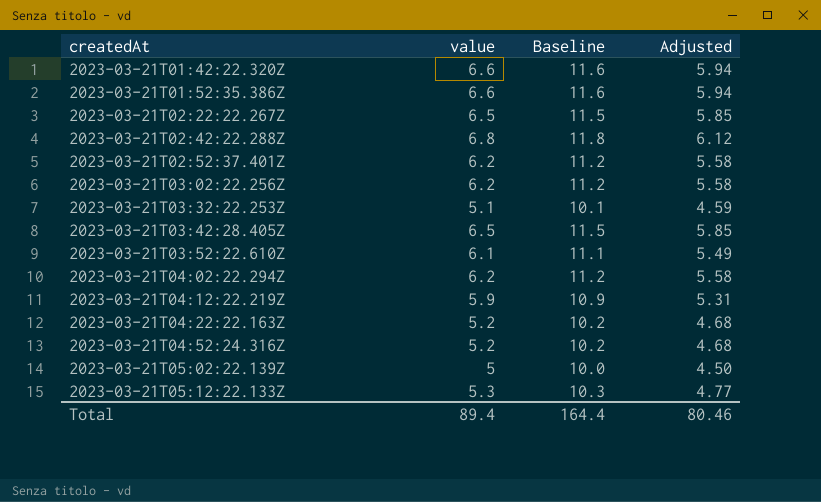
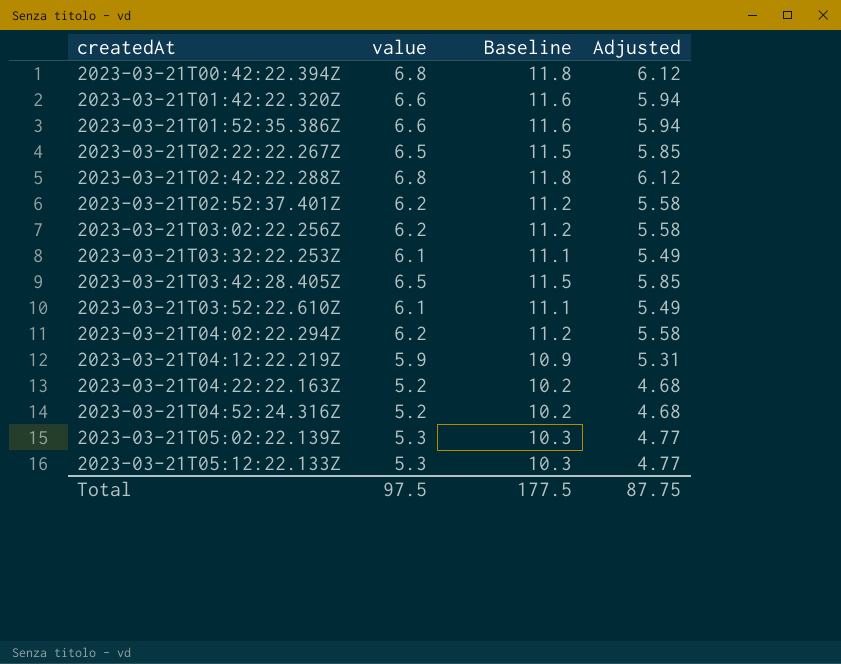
row 2023-03-21T00:42:22.394Z: none -> 6.8 | 11.8 | 6.12
2023-03-21T03:32:22.253Z | value: 5.1 -> 6.1
2023-03-21T03:32:22.253Z | Baseline: 10.1 -> 11.1
2023-03-21T03:32:22.253Z | Adjusted: 4.59 -> 5.49
2023-03-21T05:02:22.139Z | value: 5 -> 5.3
2023-03-21T05:02:22.139Z | Baseline: 10.0 -> 10.3
2023-03-21T05:02:22.139Z | Adjusted: 4.50 -> 4.77
Total | value: 89.4 -> 97.5
Total | Baseline: 164.4 -> 177.5
Total | Adjusted: 80.46 -> 87.75

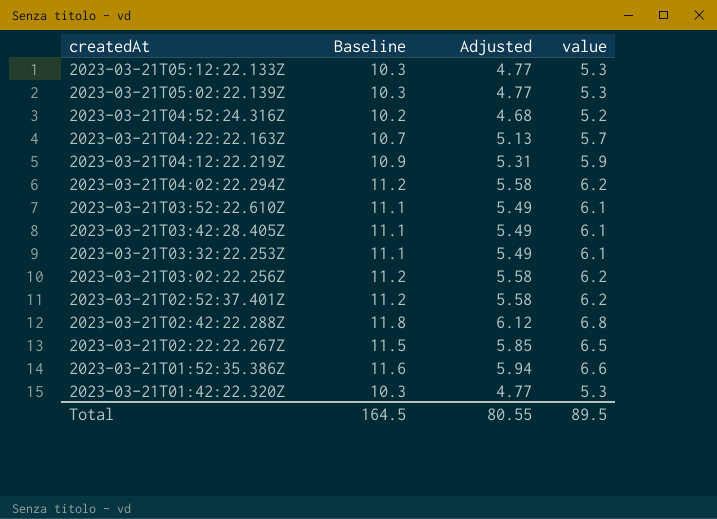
row order: createdAt ascending -> createdAt descending
column value | position: 2 -> 4
row 2023-03-21T00:42:22.394Z: 6.8 | 11.8 | 6.12 -> none
2023-03-21T04:22:22.163Z | Baseline: 10.2 -> 10.7
2023-03-21T04:22:22.163Z | Adjusted: 4.68 -> 5.13
2023-03-21T04:22:22.163Z | value: 5.2 -> 5.7
2023-03-21T03:42:28.405Z | Baseline: 11.5 -> 11.1
2023-03-21T03:42:28.405Z | Adjusted: 5.85 -> 5.49
2023-03-21T03:42:28.405Z | value: 6.5 -> 6.1
2023-03-21T01:42:22.320Z | Baseline: 11.6 -> 10.3
2023-03-21T01:42:22.320Z | Adjusted: 5.94 -> 4.77
2023-03-21T01:42:22.320Z | value: 6.6 -> 5.3
Total | Baseline: 177.5 -> 164.5
Total | Adjusted: 87.75 -> 80.55
Total | value: 97.5 -> 89.5

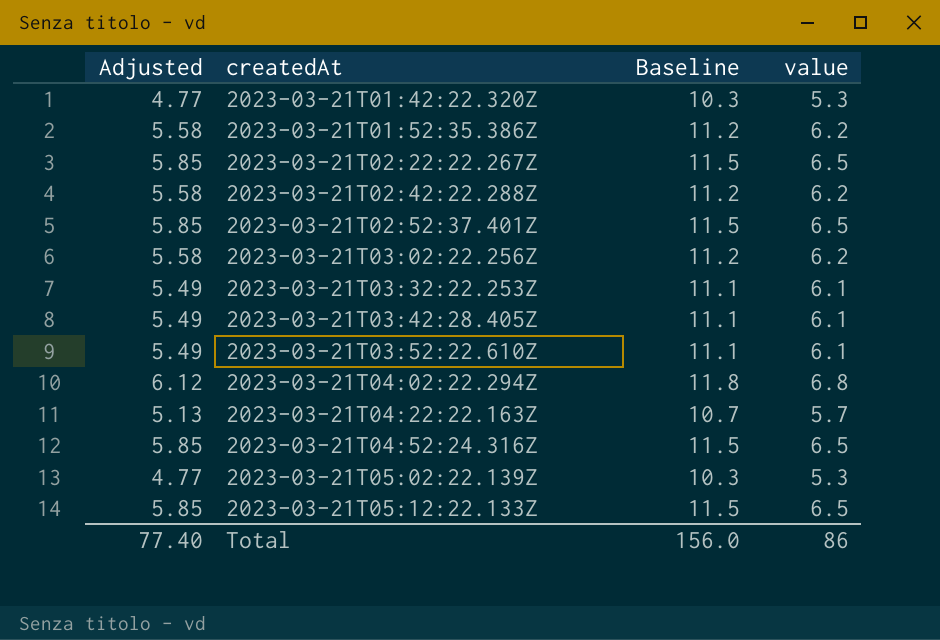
row order: createdAt descending -> createdAt ascending
column Adjusted | position: 3 -> 1
row 2023-03-21T04:12:22.219Z: 10.9 | 5.31 | 5.9 -> none
2023-03-21T01:52:35.386Z | Adjusted: 5.94 -> 5.58
2023-03-21T01:52:35.386Z | Baseline: 11.6 -> 11.2
2023-03-21T01:52:35.386Z | value: 6.6 -> 6.2
2023-03-21T02:42:22.288Z | Adjusted: 6.12 -> 5.58
2023-03-21T02:42:22.288Z | Baseline: 11.8 -> 11.2
2023-03-21T02:42:22.288Z | value: 6.8 -> 6.2
2023-03-21T02:52:37.401Z | Adjusted: 5.58 -> 5.85
2023-03-21T02:52:37.401Z | Baseline: 11.2 -> 11.5
2023-03-21T02:52:37.401Z | value: 6.2 -> 6.5
2023-03-21T04:02:22.294Z | Adjusted: 5.58 -> 6.12
2023-03-21T04:02:22.294Z | Baseline: 11.2 -> 11.8
2023-03-21T04:02:22.294Z | value: 6.2 -> 6.8
2023-03-21T04:52:24.316Z | Adjusted: 4.68 -> 5.85
2023-03-21T04:52:24.316Z | Baseline: 10.2 -> 11.5
2023-03-21T04:52:24.316Z | value: 5.2 -> 6.5
2023-03-21T05:12:22.133Z | Adjusted: 4.77 -> 5.85
2023-03-21T05:12:22.133Z | Baseline: 10.3 -> 11.5
2023-03-21T05:12:22.133Z | value: 5.3 -> 6.5
Total | Adjusted: 80.55 -> 77.40
Total | Baseline: 164.5 -> 156.0
Total | value: 89.5 -> 86

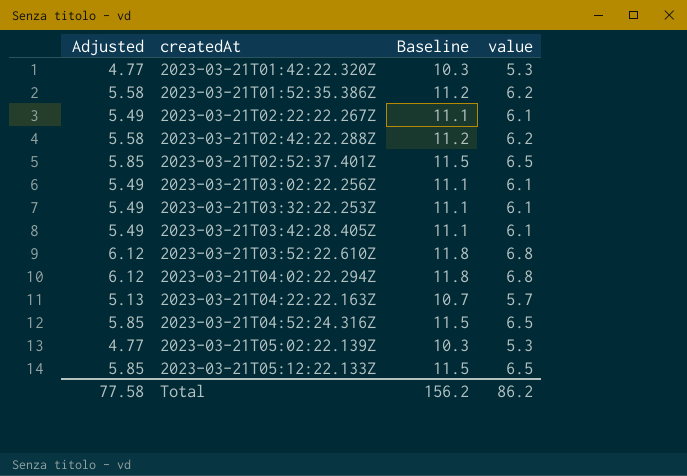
2023-03-21T02:22:22.267Z | Adjusted: 5.85 -> 5.49
2023-03-21T02:22:22.267Z | Baseline: 11.5 -> 11.1
2023-03-21T02:22:22.267Z | value: 6.5 -> 6.1
2023-03-21T03:02:22.256Z | Adjusted: 5.58 -> 5.49
2023-03-21T03:02:22.256Z | Baseline: 11.2 -> 11.1
2023-03-21T03:02:22.256Z | value: 6.2 -> 6.1
2023-03-21T03:52:22.610Z | Adjusted: 5.49 -> 6.12
2023-03-21T03:52:22.610Z | Baseline: 11.1 -> 11.8
2023-03-21T03:52:22.610Z | value: 6.1 -> 6.8
Total | Adjusted: 77.40 -> 77.58
Total | Baseline: 156.0 -> 156.2
Total | value: 86 -> 86.2

